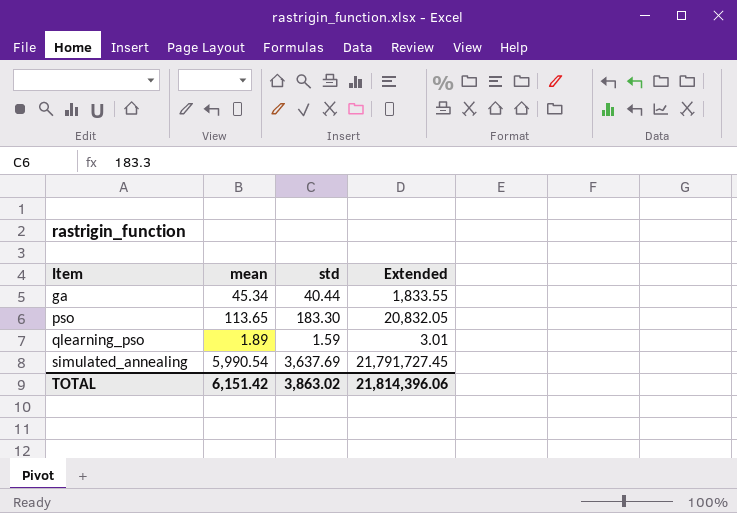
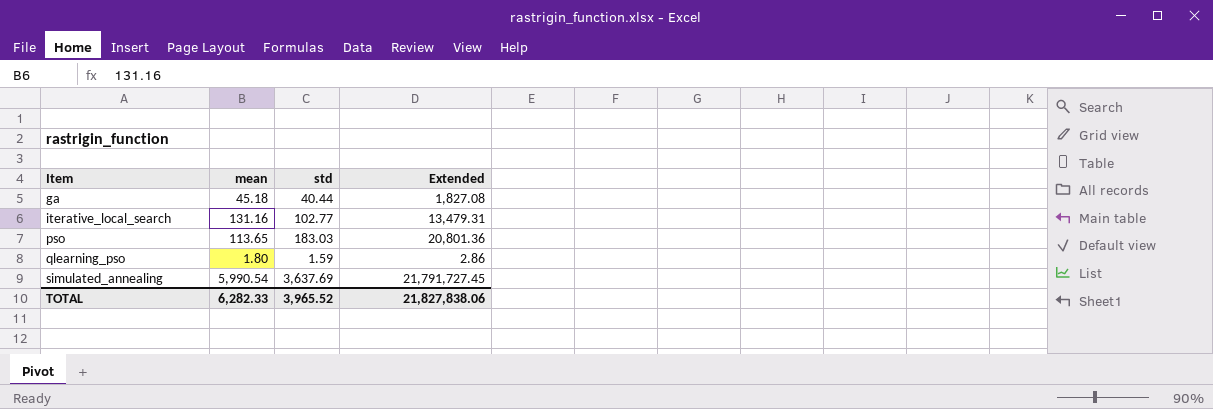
ga | mean: 45.34 -> 45.18
ga | Extended: 1,833.55 -> 1,827.08
row iterative_local_search: none -> 131.16 | 102.77 | 13,479.31
pso | std: 183.30 -> 183.03
pso | Extended: 20,832.05 -> 20,801.36
qlearning_pso | mean: 1.89 -> 1.80
qlearning_pso | Extended: 3.01 -> 2.86
TOTAL | mean: 6,151.42 -> 6,282.33
TOTAL | std: 3,863.02 -> 3,965.52
TOTAL | Extended: 21,814,396.06 -> 21,827,838.06

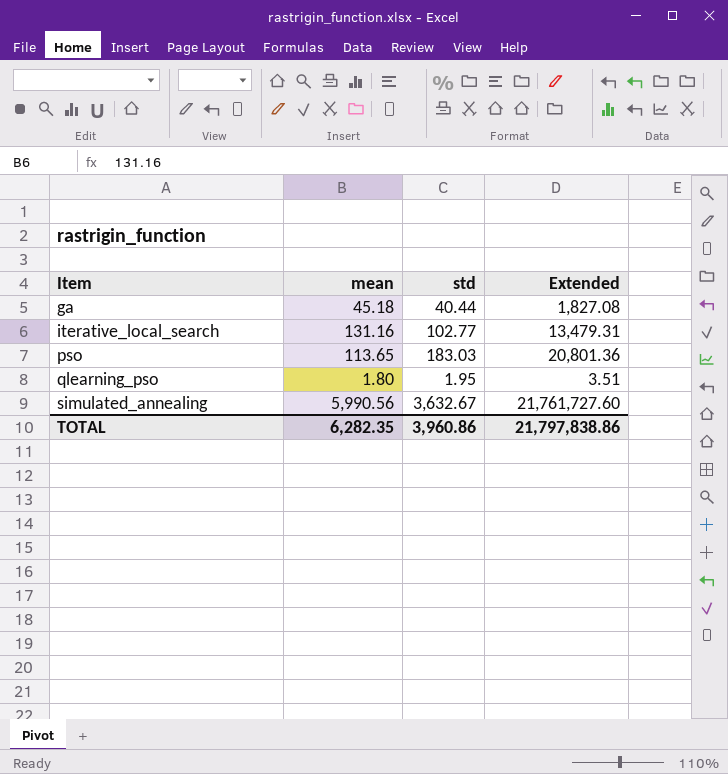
qlearning_pso | std: 1.59 -> 1.95
qlearning_pso | Extended: 2.86 -> 3.51
simulated_annealing | mean: 5,990.54 -> 5,990.56
simulated_annealing | std: 3,637.69 -> 3,632.67
simulated_annealing | Extended: 21,791,727.45 -> 21,761,727.60
TOTAL | mean: 6,282.33 -> 6,282.35
TOTAL | std: 3,965.52 -> 3,960.86
TOTAL | Extended: 21,827,838.06 -> 21,797,838.86

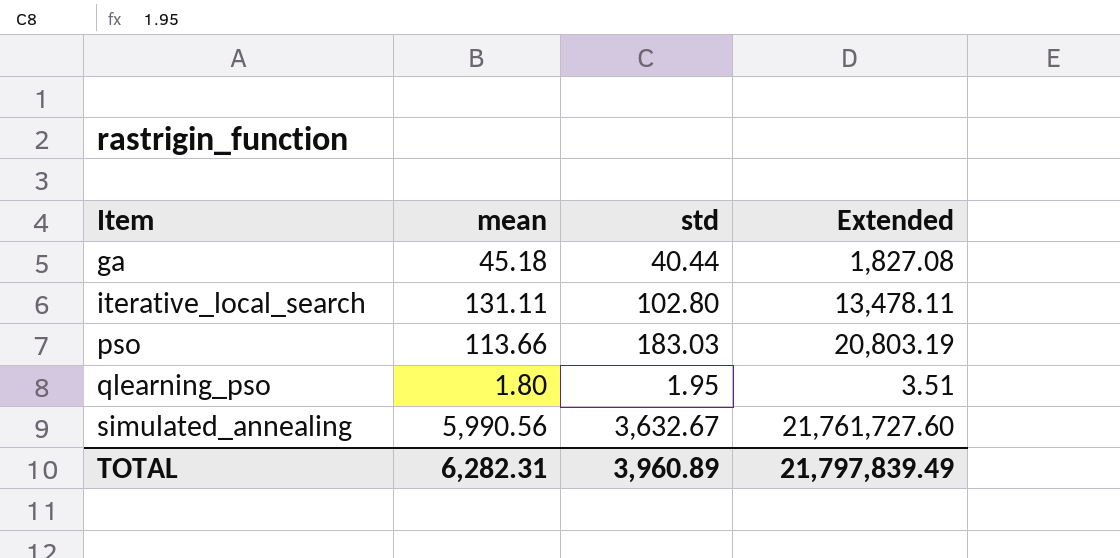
iterative_local_search | mean: 131.16 -> 131.11
iterative_local_search | std: 102.77 -> 102.80
iterative_local_search | Extended: 13,479.31 -> 13,478.11
pso | mean: 113.65 -> 113.66
pso | Extended: 20,801.36 -> 20,803.19
TOTAL | mean: 6,282.35 -> 6,282.31
TOTAL | std: 3,960.86 -> 3,960.89
TOTAL | Extended: 21,797,838.86 -> 21,797,839.49

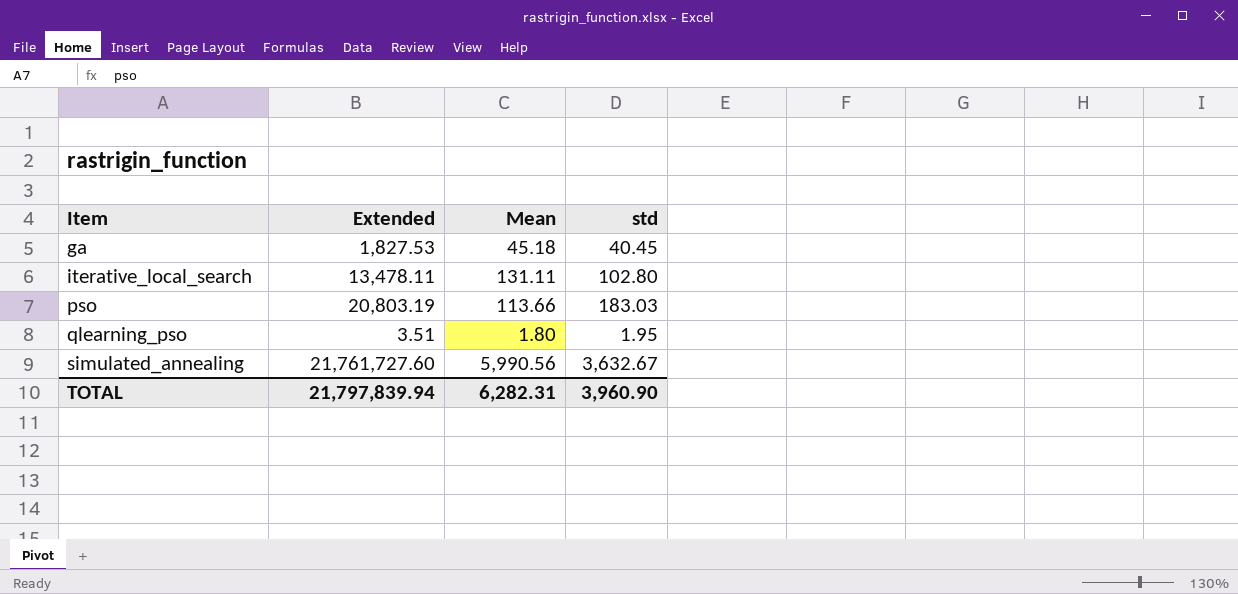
column Extended | position: 4 -> 2
column name: mean -> Mean
ga | Extended: 1,827.08 -> 1,827.53
ga | std: 40.44 -> 40.45
TOTAL | Extended: 21,797,839.49 -> 21,797,839.94
TOTAL | std: 3,960.89 -> 3,960.90

